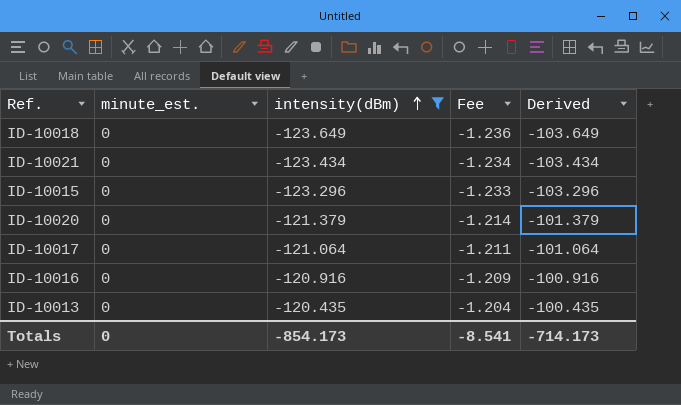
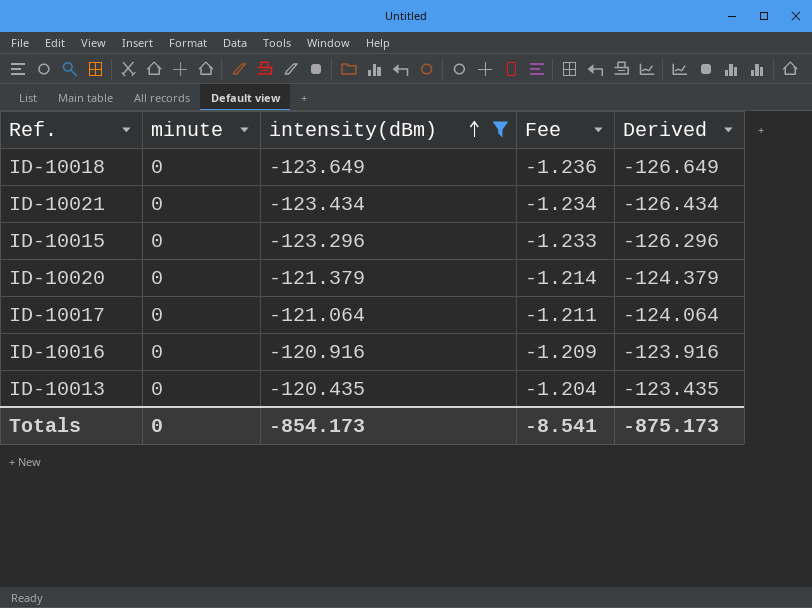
column name: minute_est. -> minute
column Derived | formula: [intensity(dBm)] + 20 -> [intensity(dBm)] - 3
Totals | Derived: -714.173 -> -875.173

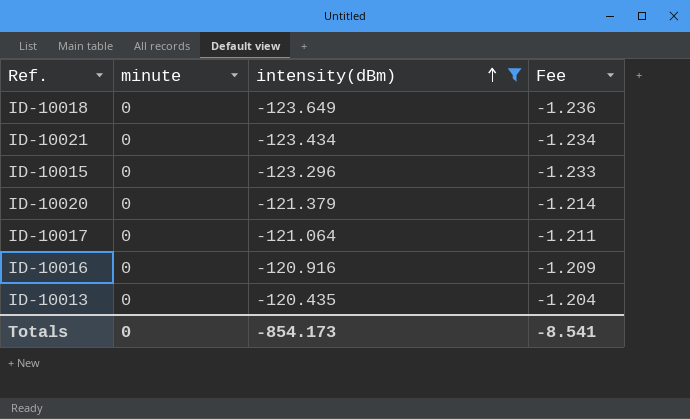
column Derived | formula: [intensity(dBm)] - 3 -> none

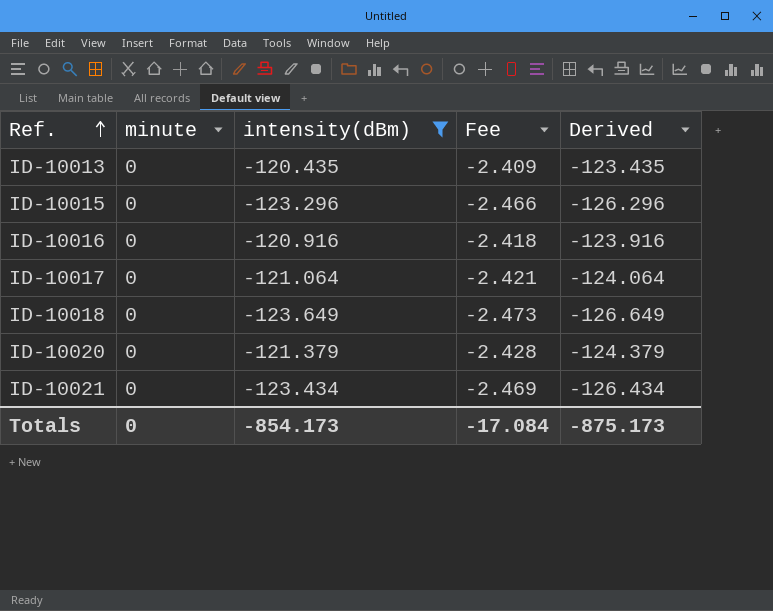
row order: intensity(dBm) ascending -> Ref. ascending
column Fee | formula: [intensity(dBm)] * 0.01 -> [intensity(dBm)] * 0.02
column Derived | formula: none -> [intensity(dBm)] - 3
Totals | Fee: -8.541 -> -17.084

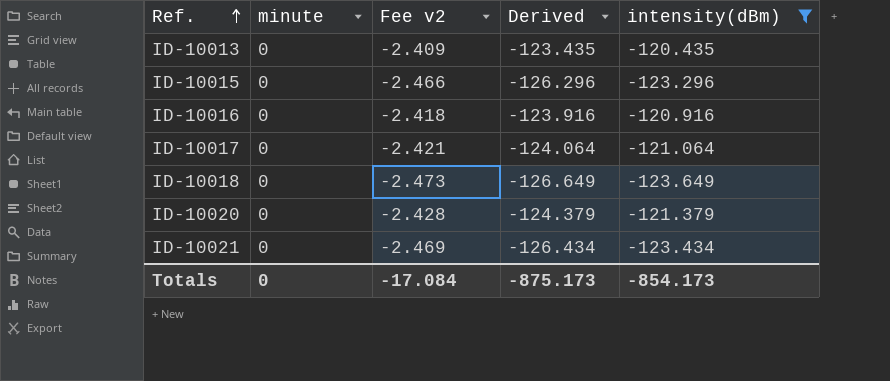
column name: Fee -> Fee v2
column intensity(dBm) | position: 3 -> 5

